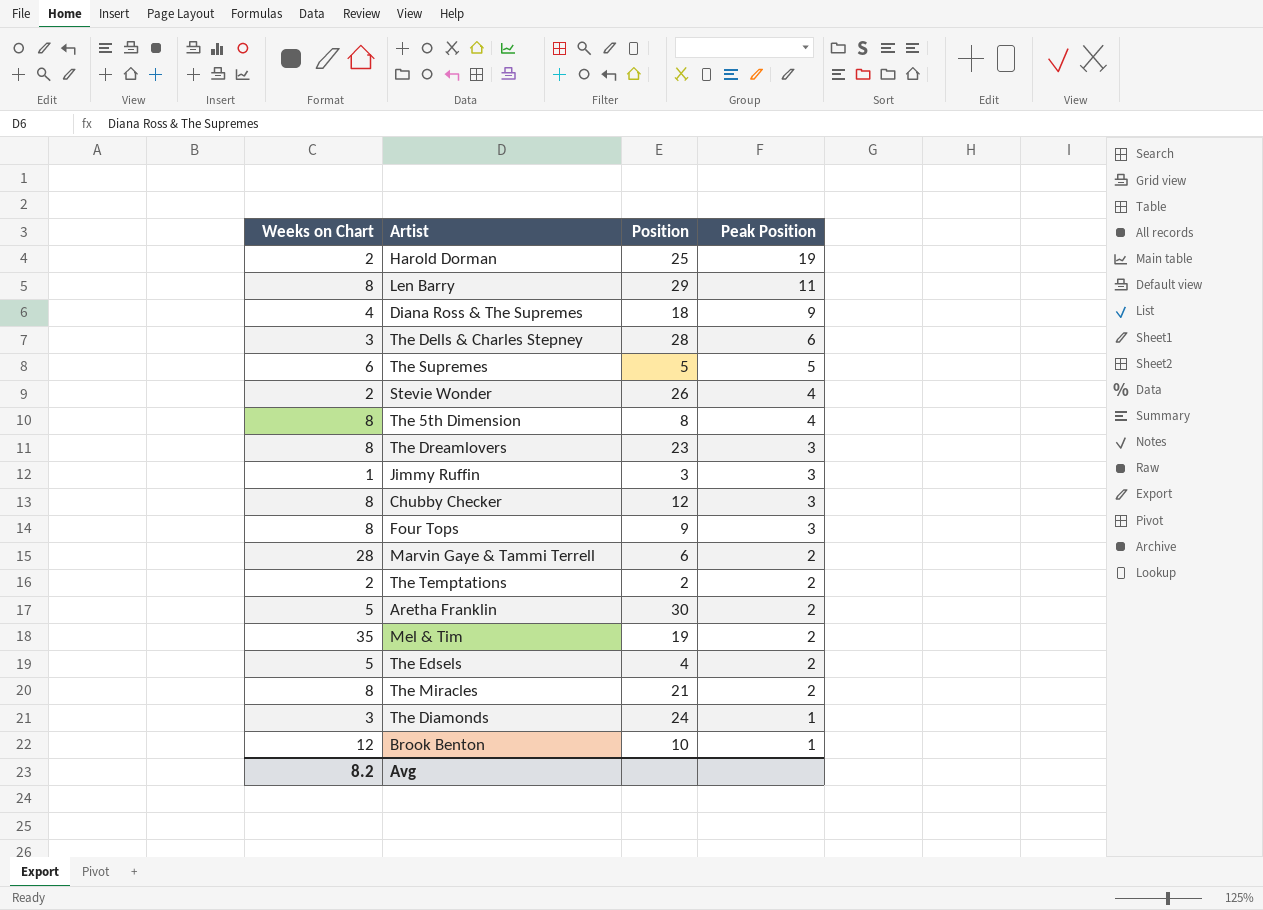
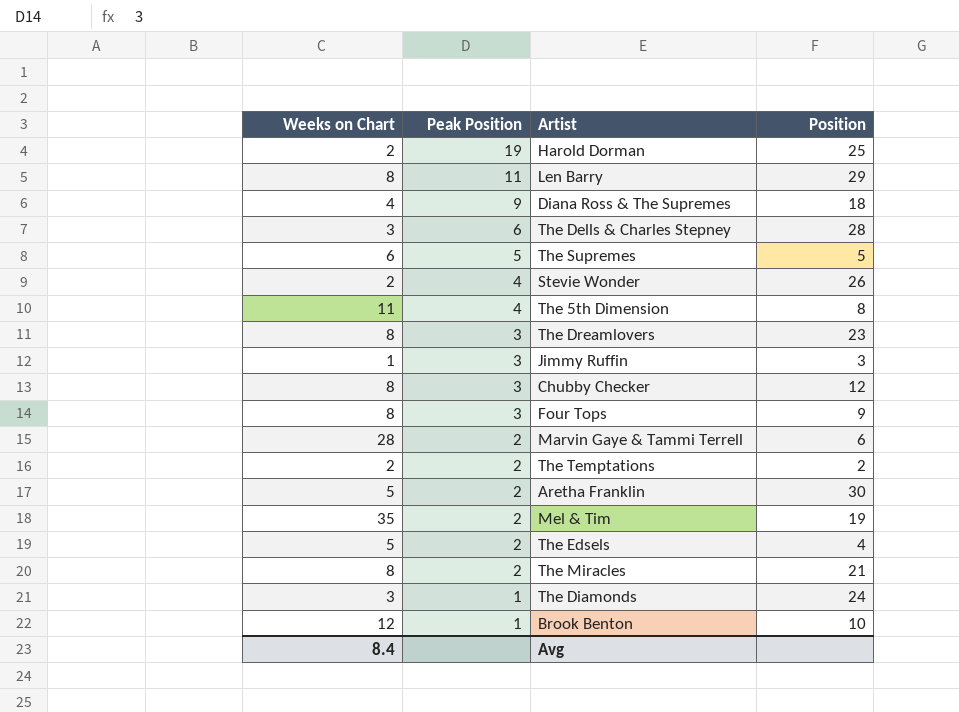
column Peak Position | position: 4 -> 2
The 5th Dimension | Weeks on Chart: 8 -> 11
Avg | Weeks on Chart: 8.2 -> 8.4

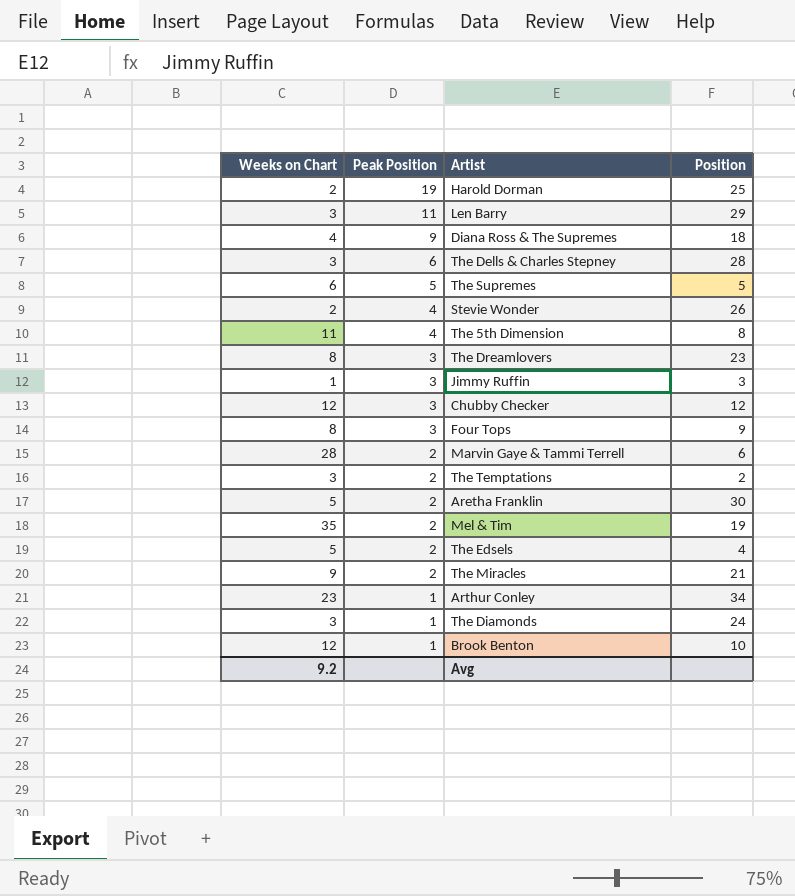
Len Barry | Weeks on Chart: 8 -> 3
Chubby Checker | Weeks on Chart: 8 -> 12
The Temptations | Weeks on Chart: 2 -> 3
The Miracles | Weeks on Chart: 8 -> 9
row Arthur Conley: none -> 23 | 1 | 34
Avg | Weeks on Chart: 8.4 -> 9.2

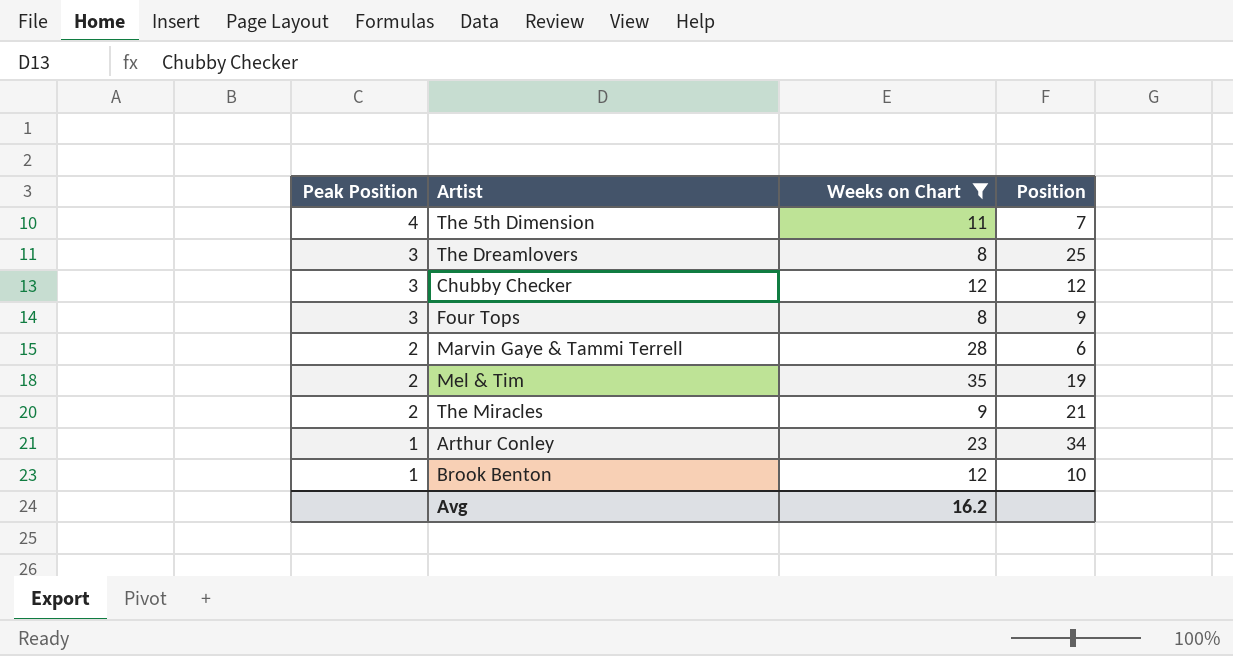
filter: none -> Weeks on Chart >= 8
column Weeks on Chart | position: 1 -> 3
The 5th Dimension | Position: 8 -> 7
The Dreamlovers | Position: 23 -> 25
Avg | Weeks on Chart: 9.2 -> 16.2

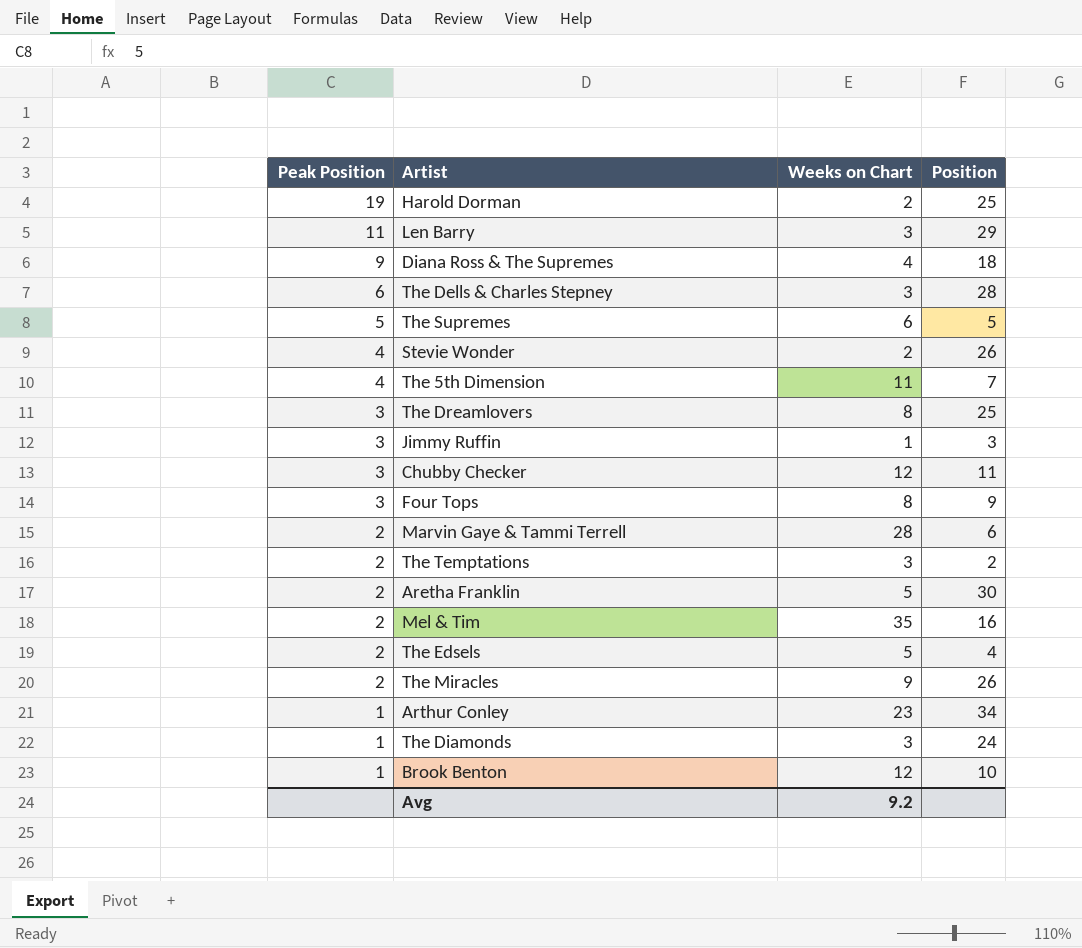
filter: Weeks on Chart >= 8 -> none
Chubby Checker | Position: 12 -> 11
Mel & Tim | Position: 19 -> 16
The Miracles | Position: 21 -> 26
Avg | Weeks on Chart: 16.2 -> 9.2

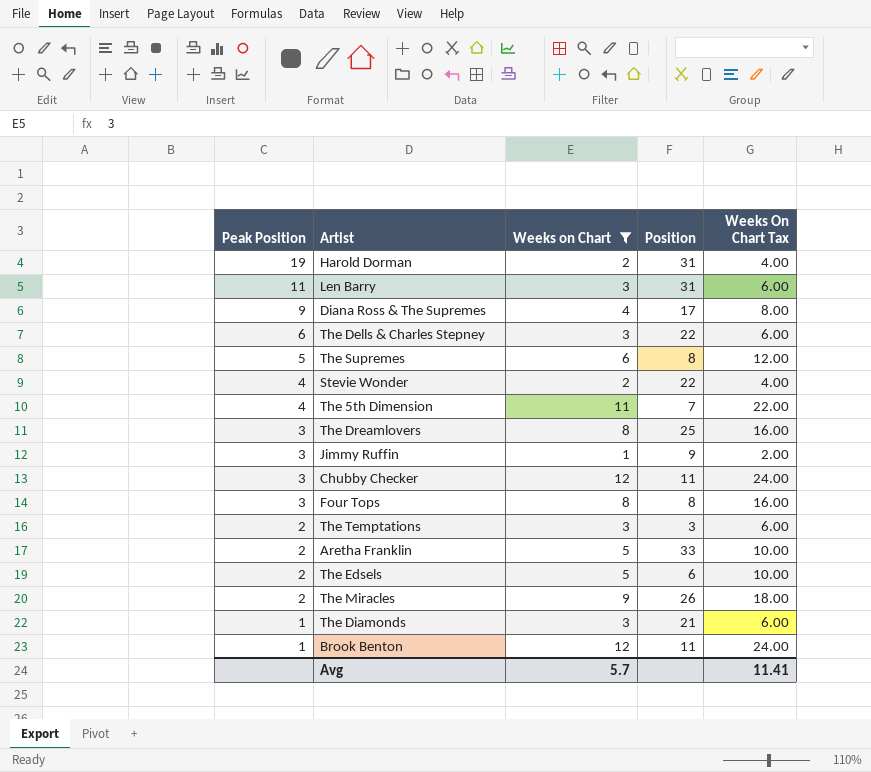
filter: none -> Weeks on Chart <= 12
column Weeks On Chart Tax | formula: none -> [Weeks on Chart] * 2
Harold Dorman | Position: 25 -> 31
Len Barry | Position: 29 -> 31
Diana Ross & The Supremes | Position: 18 -> 17
The Dells & Charles Stepney | Position: 28 -> 22
The Supremes | Position: 5 -> 8
Stevie Wonder | Position: 26 -> 22
Jimmy Ruffin | Position: 3 -> 9
Four Tops | Position: 9 -> 8
The Temptations | Position: 2 -> 3
Aretha Franklin | Position: 30 -> 33
The Edsels | Position: 4 -> 6
The Diamonds | Position: 24 -> 21
Brook Benton | Position: 10 -> 11
Avg | Weeks on Chart: 9.2 -> 5.7

